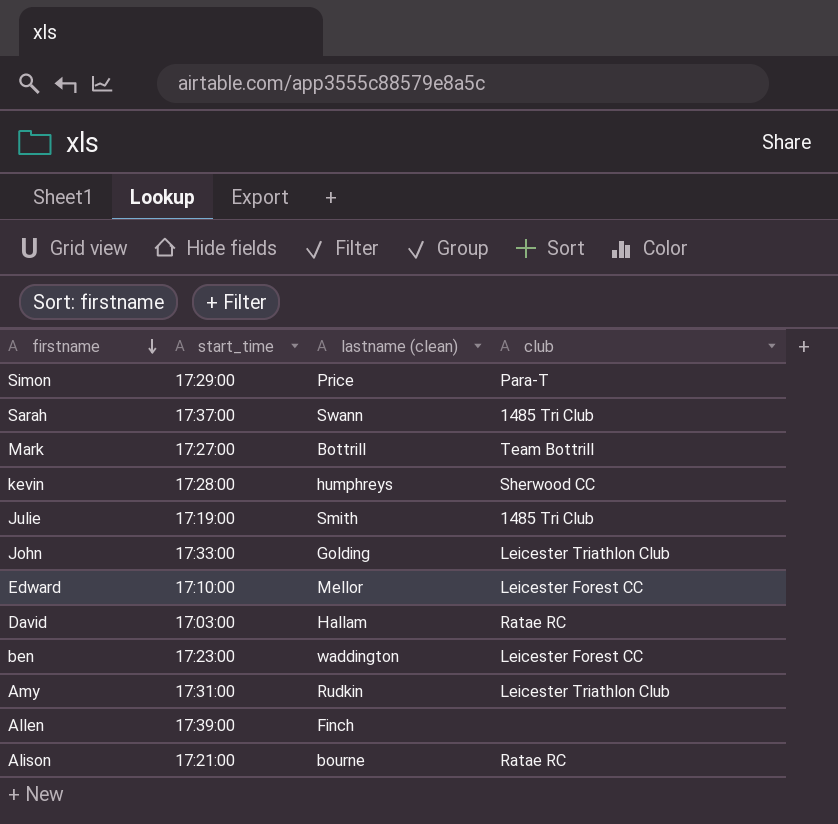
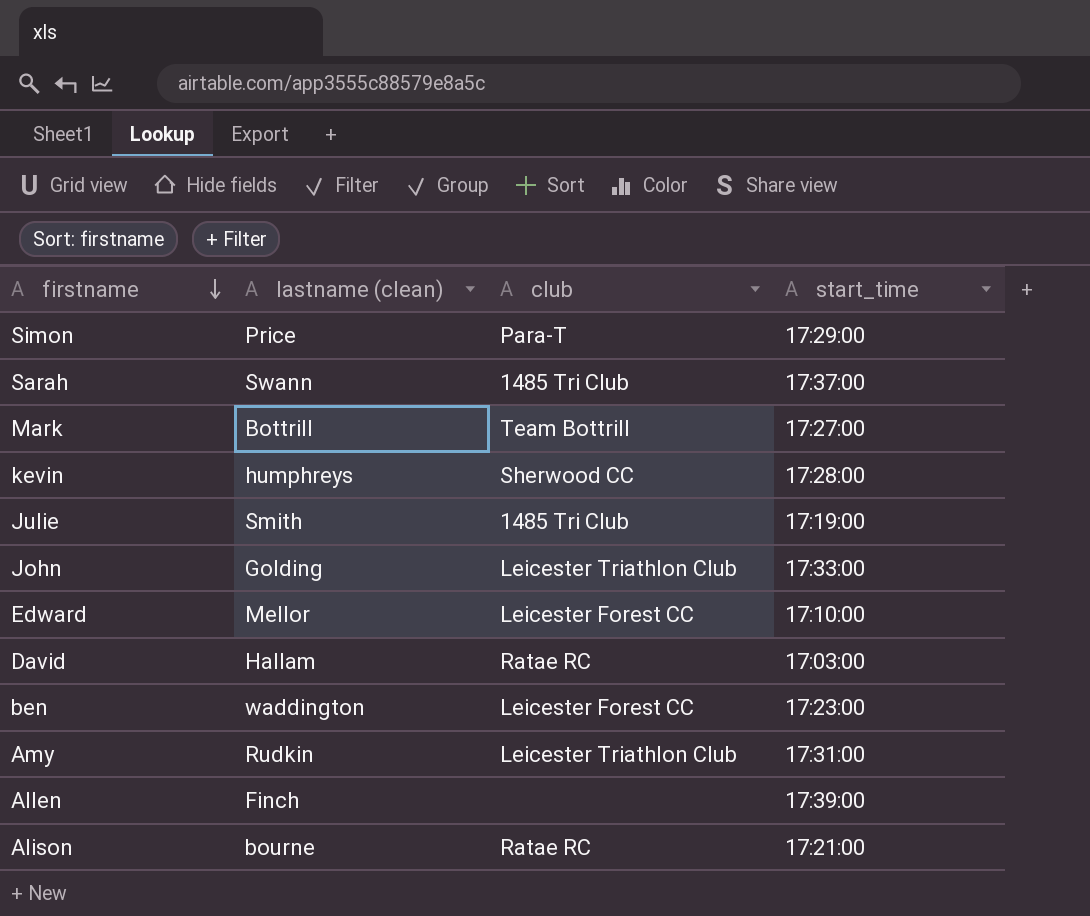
column start_time | position: 2 -> 4

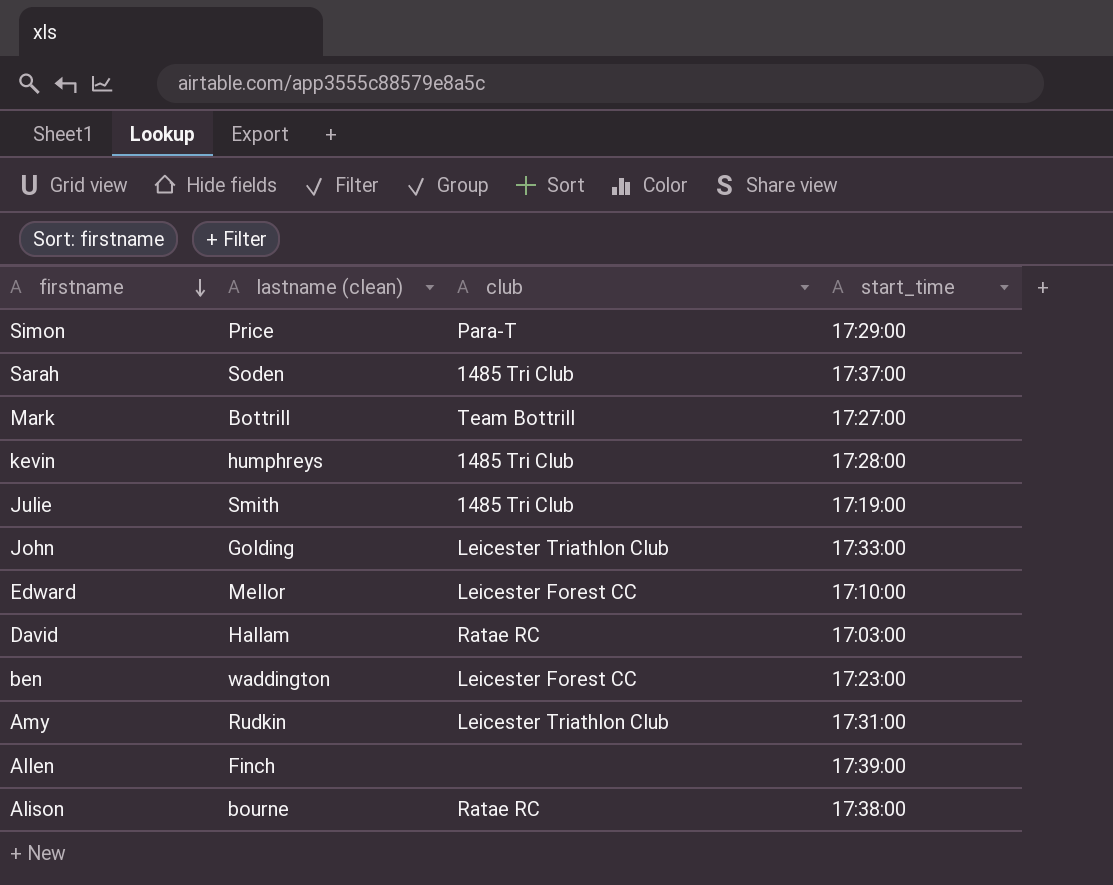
Sarah | lastname (clean): Swann -> Soden
kevin | club: Sherwood CC -> 1485 Tri Club
Alison | start_time: 17:21:00 -> 17:38:00

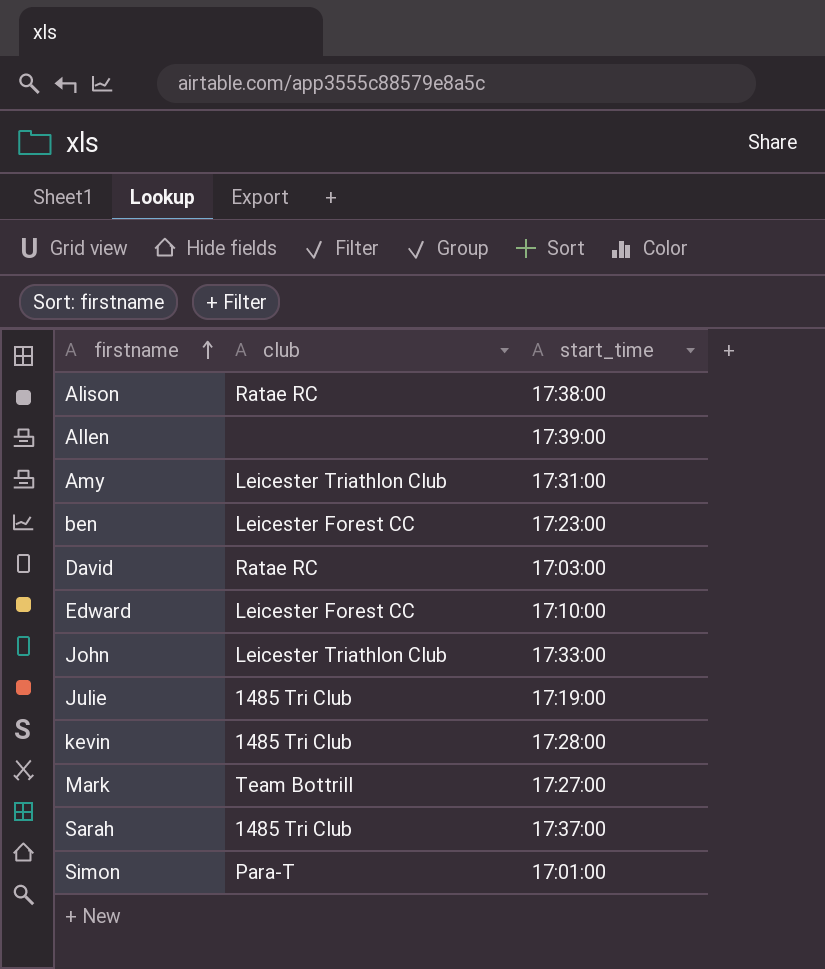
row order: firstname descending -> firstname ascending
column lastname (clean) | position: 2 -> none
Simon | start_time: 17:29:00 -> 17:01:00

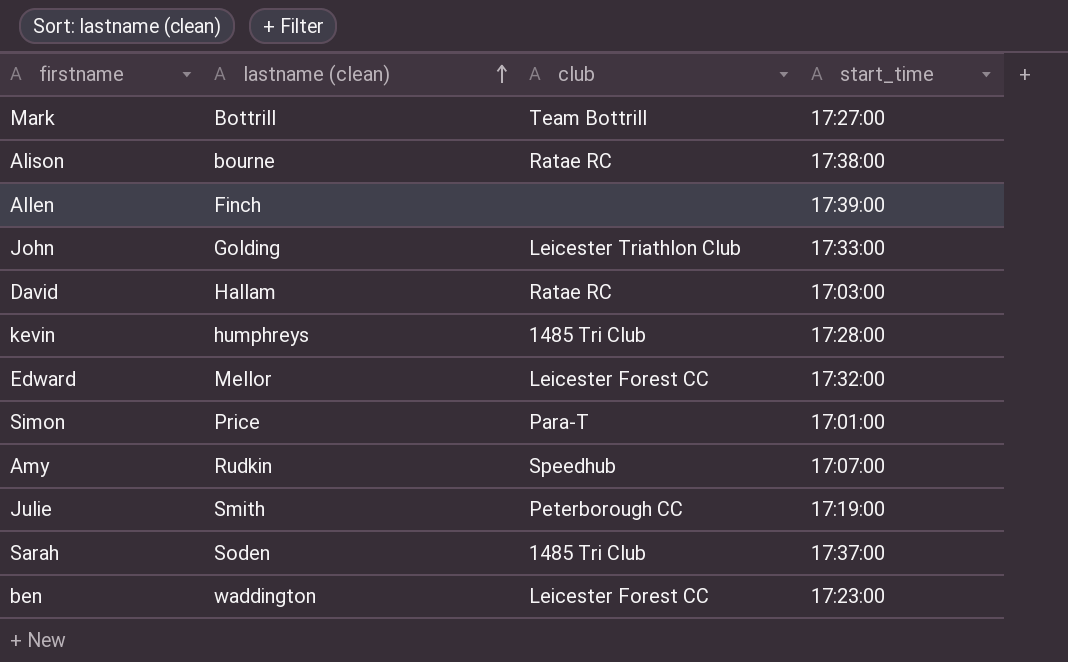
row order: firstname ascending -> lastname (clean) ascending
column lastname (clean) | position: none -> 2
Edward | start_time: 17:10:00 -> 17:32:00
Amy | club: Leicester Triathlon Club -> Speedhub
Amy | start_time: 17:31:00 -> 17:07:00
Julie | club: 1485 Tri Club -> Peterborough CC

